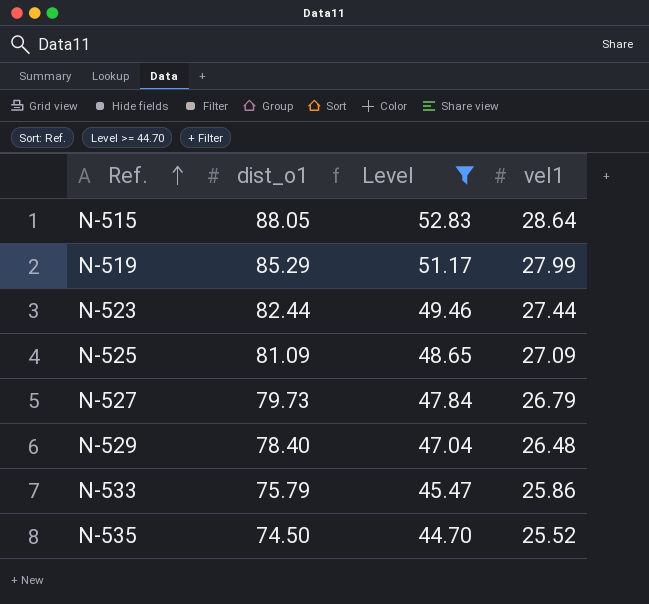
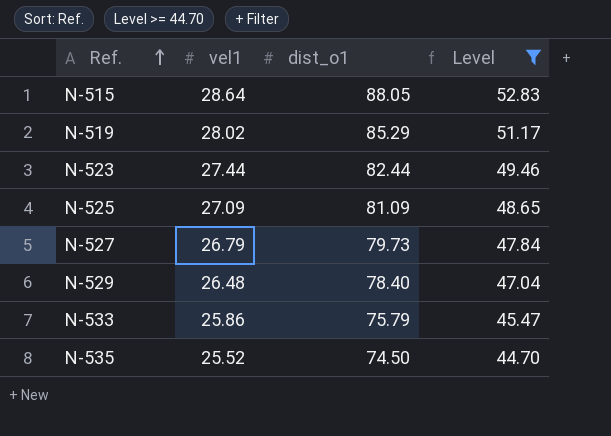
column vel1 | position: 4 -> 2
N-519 | vel1: 27.99 -> 28.02

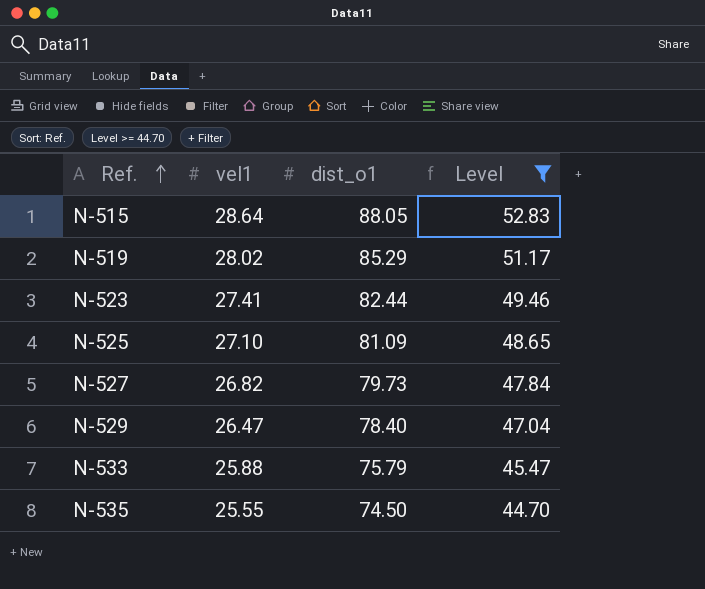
N-523 | vel1: 27.44 -> 27.41
N-525 | vel1: 27.09 -> 27.10
N-527 | vel1: 26.79 -> 26.82
N-529 | vel1: 26.48 -> 26.47
N-533 | vel1: 25.86 -> 25.88
N-535 | vel1: 25.52 -> 25.55

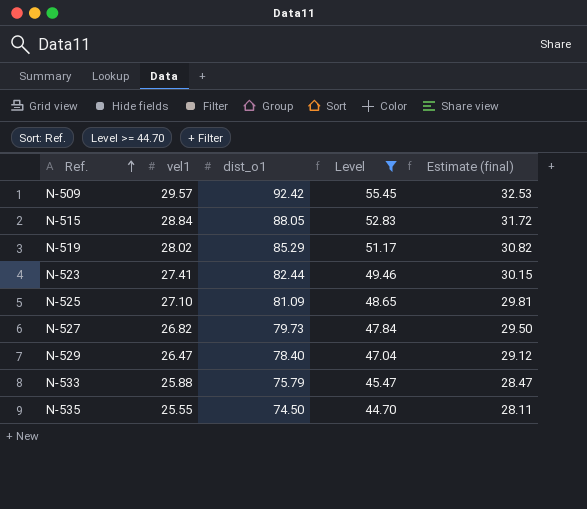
column Estimate (final) | formula: none -> [vel1] * 1.1
row N-509: none -> 29.57 | 92.42 | 55.45 | 32.53
N-515 | vel1: 28.64 -> 28.84

